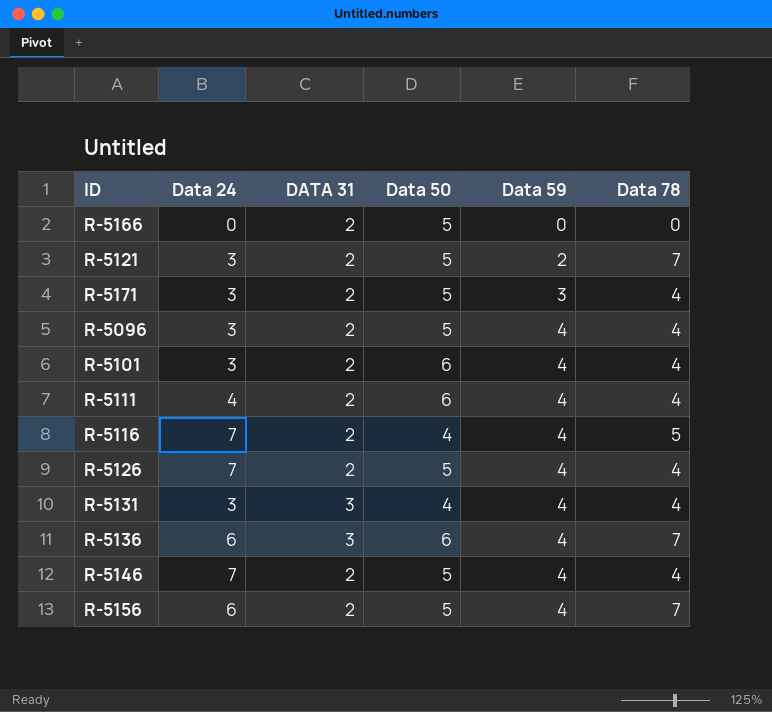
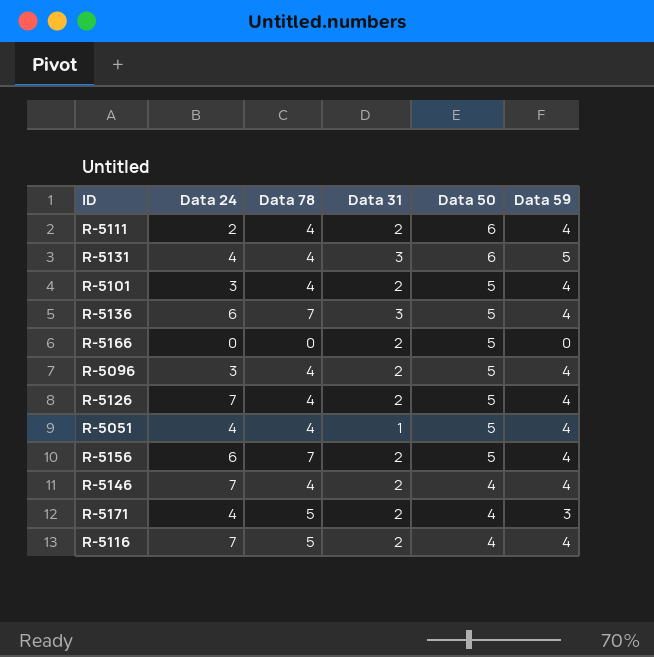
row order: Data 59 ascending -> Data 50 descending
column Data 78 | position: 6 -> 3
column name: DATA 31 -> Data 31
row R-5121: 3 | 2 | 5 | 2 | 7 -> none
R-5111 | Data 24: 4 -> 2
R-5131 | Data 24: 3 -> 4
R-5131 | Data 50: 4 -> 6
R-5131 | Data 59: 4 -> 5
R-5101 | Data 50: 6 -> 5
R-5136 | Data 50: 6 -> 5
row R-5051: none -> 4 | 4 | 1 | 5 | 4
R-5146 | Data 50: 5 -> 4
R-5171 | Data 24: 3 -> 4
R-5171 | Data 78: 4 -> 5
R-5171 | Data 50: 5 -> 4

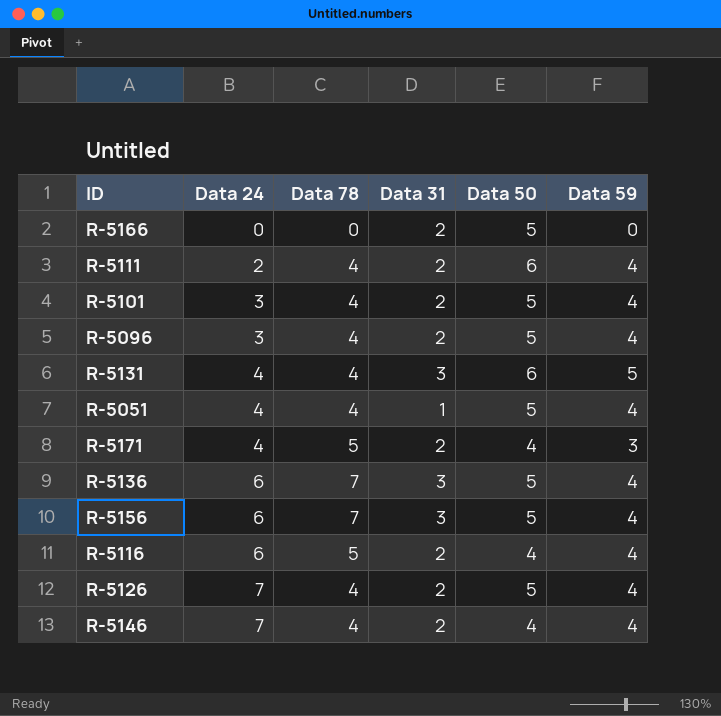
row order: Data 50 descending -> Data 24 ascending
R-5156 | Data 31: 2 -> 3
R-5116 | Data 24: 7 -> 6

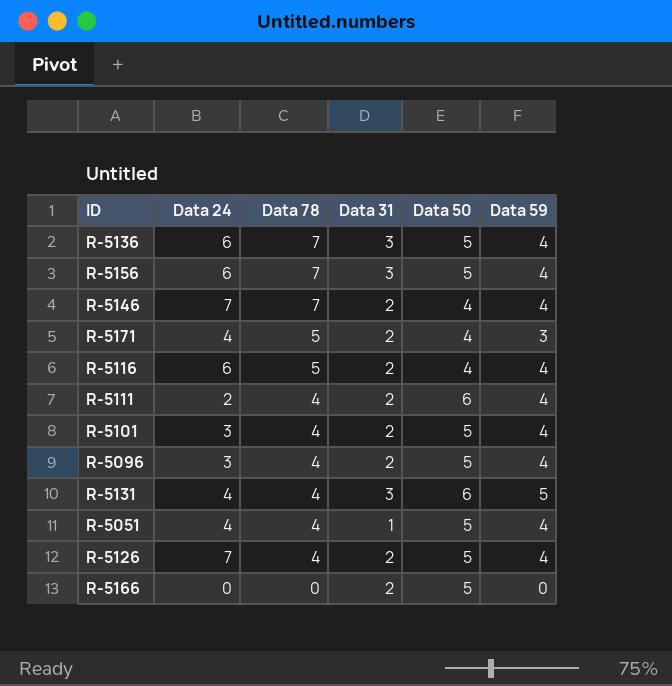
row order: Data 24 ascending -> Data 78 descending
R-5146 | Data 78: 4 -> 7

